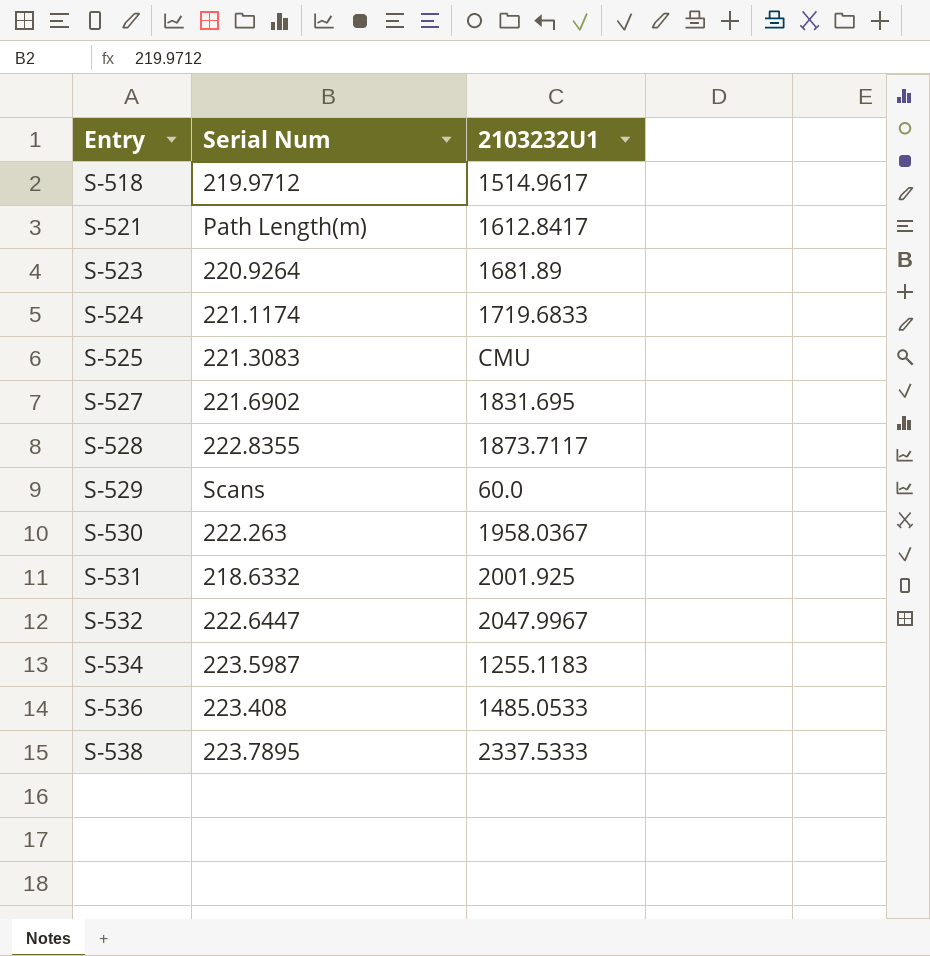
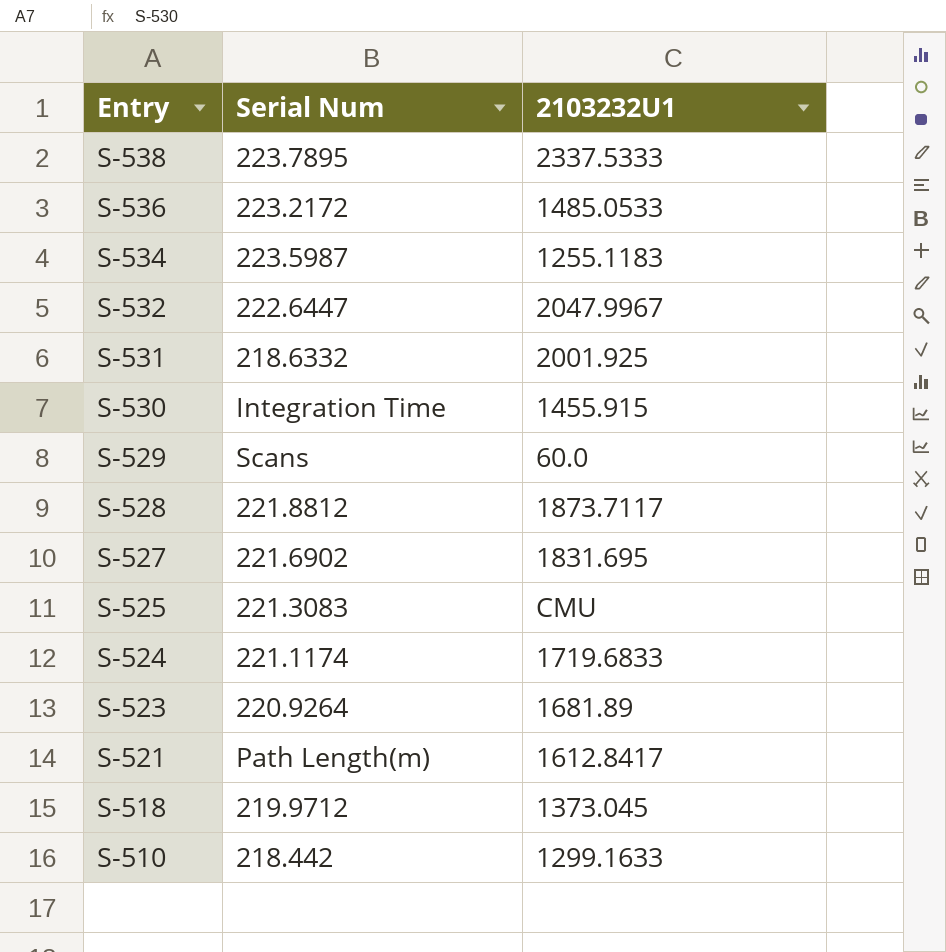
row order: Entry ascending -> Entry descending
S-536 | Serial Num: 223.408 -> 223.2172
S-530 | Serial Num: 222.263 -> Integration Time
S-530 | 2103232U1: 1958.0367 -> 1455.915
S-528 | Serial Num: 222.8355 -> 221.8812
S-518 | 2103232U1: 1514.9617 -> 1373.045
row S-510: none -> 218.442 | 1299.1633

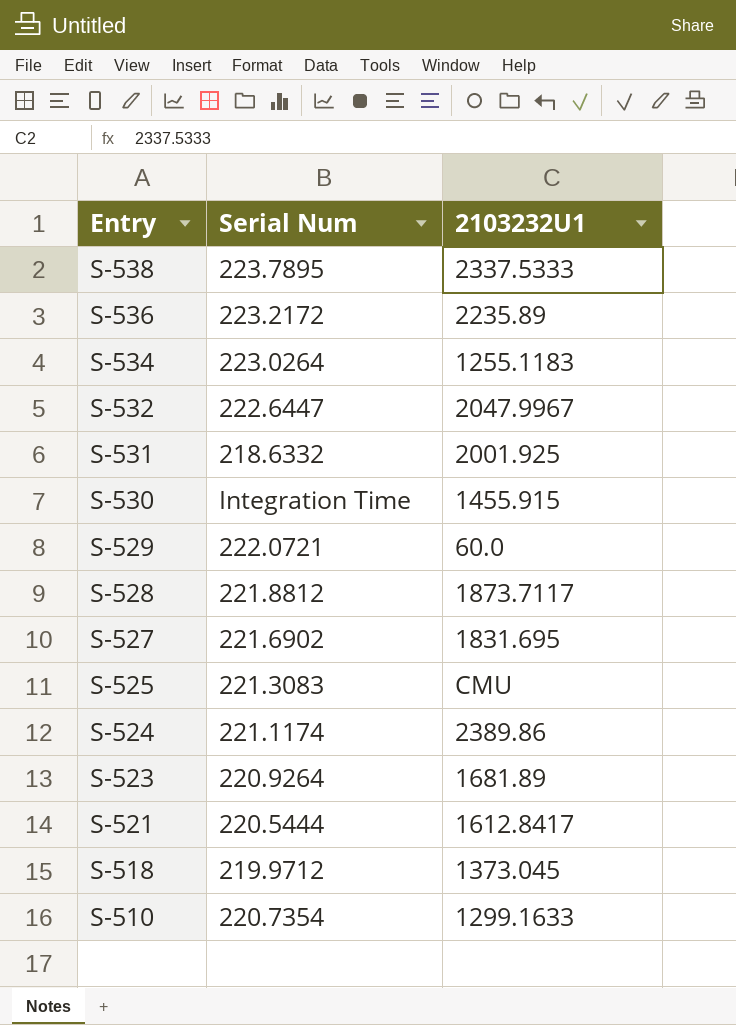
S-536 | 2103232U1: 1485.0533 -> 2235.89
S-534 | Serial Num: 223.5987 -> 223.0264
S-529 | Serial Num: Scans -> 222.0721
S-524 | 2103232U1: 1719.6833 -> 2389.86
S-521 | Serial Num: Path Length(m) -> 220.5444
S-510 | Serial Num: 218.442 -> 220.7354

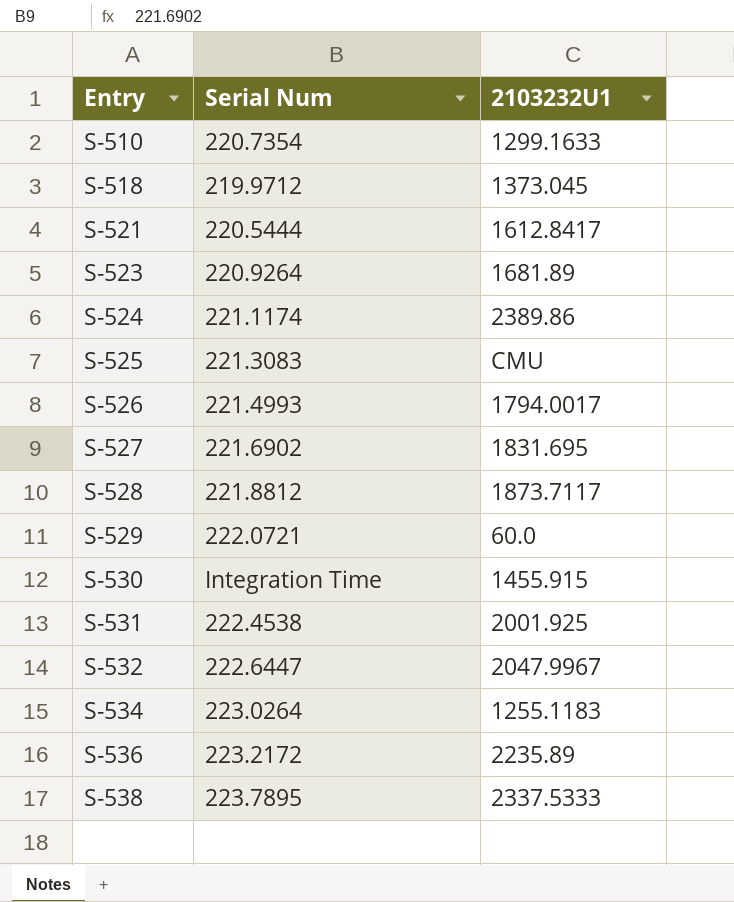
row order: Entry descending -> Entry ascending
row S-526: none -> 221.4993 | 1794.0017
S-531 | Serial Num: 218.6332 -> 222.4538

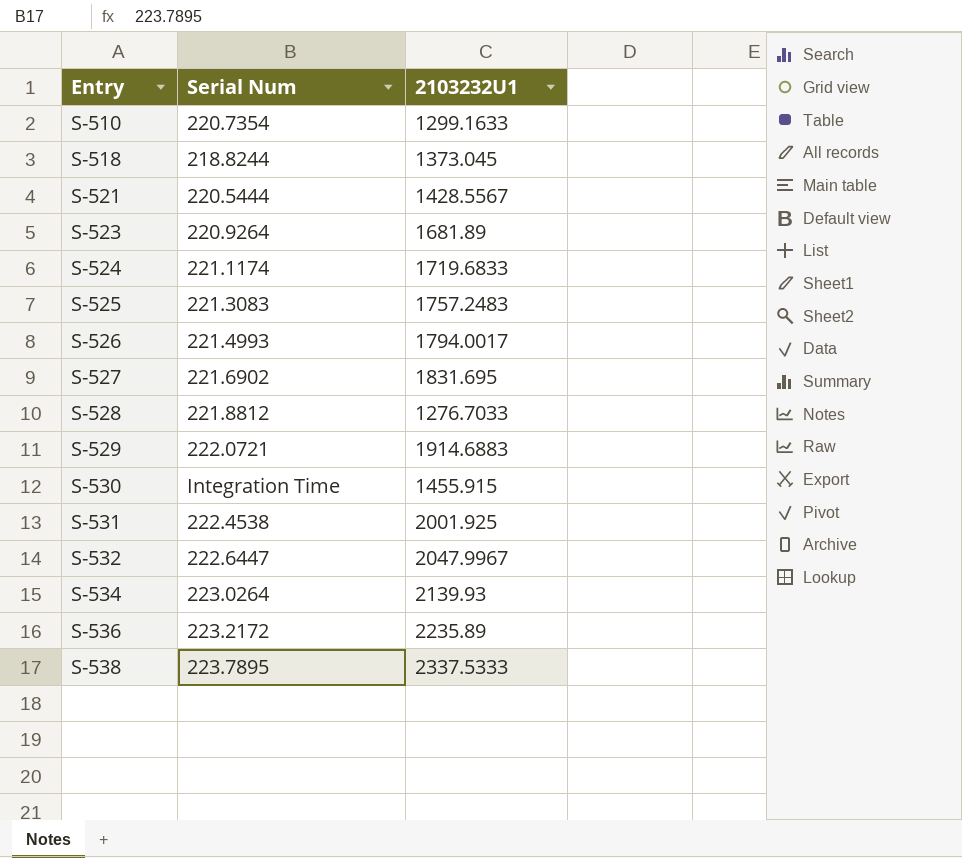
S-518 | Serial Num: 219.9712 -> 218.8244
S-521 | 2103232U1: 1612.8417 -> 1428.5567
S-524 | 2103232U1: 2389.86 -> 1719.6833
S-525 | 2103232U1: CMU -> 1757.2483
S-528 | 2103232U1: 1873.7117 -> 1276.7033
S-529 | 2103232U1: 60.0 -> 1914.6883
S-534 | 2103232U1: 1255.1183 -> 2139.93

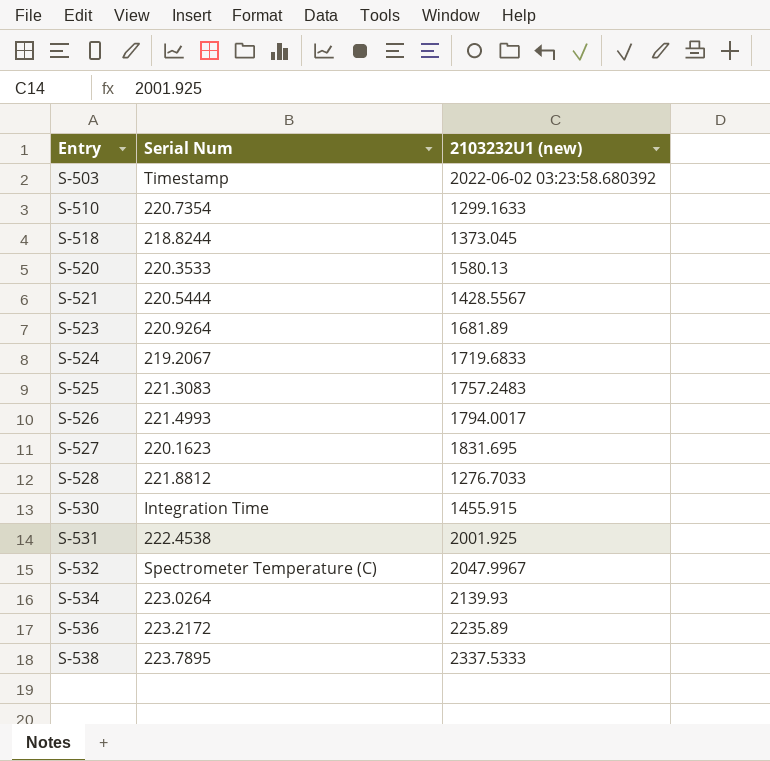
column name: 2103232U1 -> 2103232U1 (new)
row S-529: 222.0721 | 1914.6883 -> none
row S-503: none -> Timestamp | 2022-06-02 03:23:58.680392
row S-520: none -> 220.3533 | 1580.13
S-524 | Serial Num: 221.1174 -> 219.2067
S-527 | Serial Num: 221.6902 -> 220.1623
S-532 | Serial Num: 222.6447 -> Spectrometer Temperature (C)

